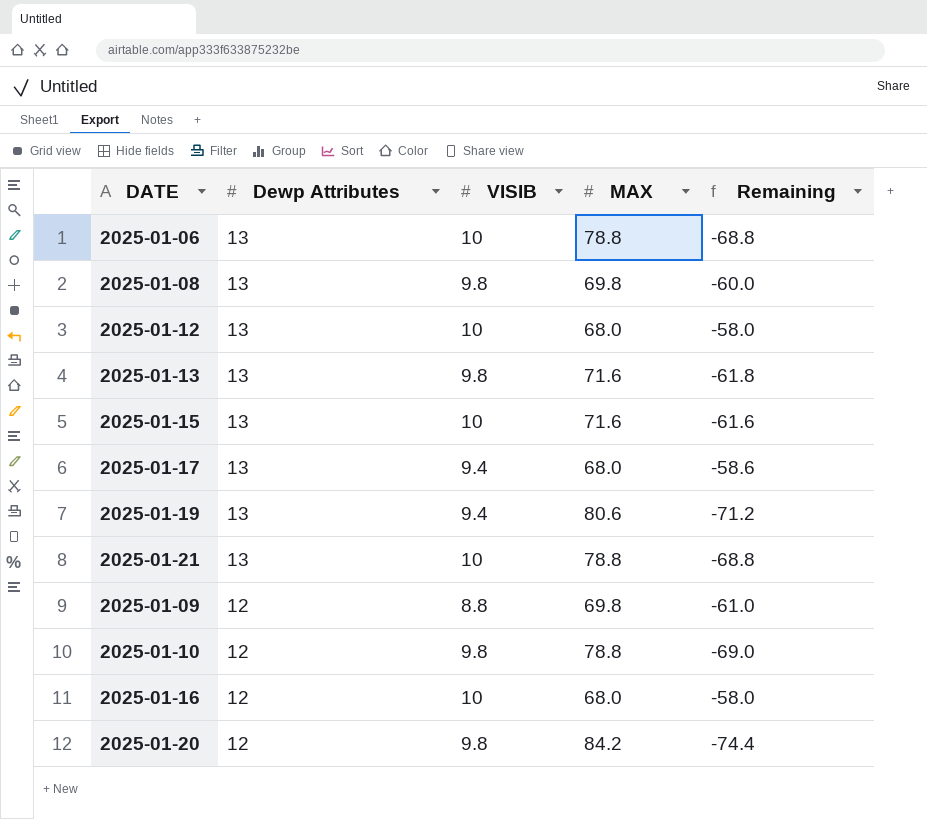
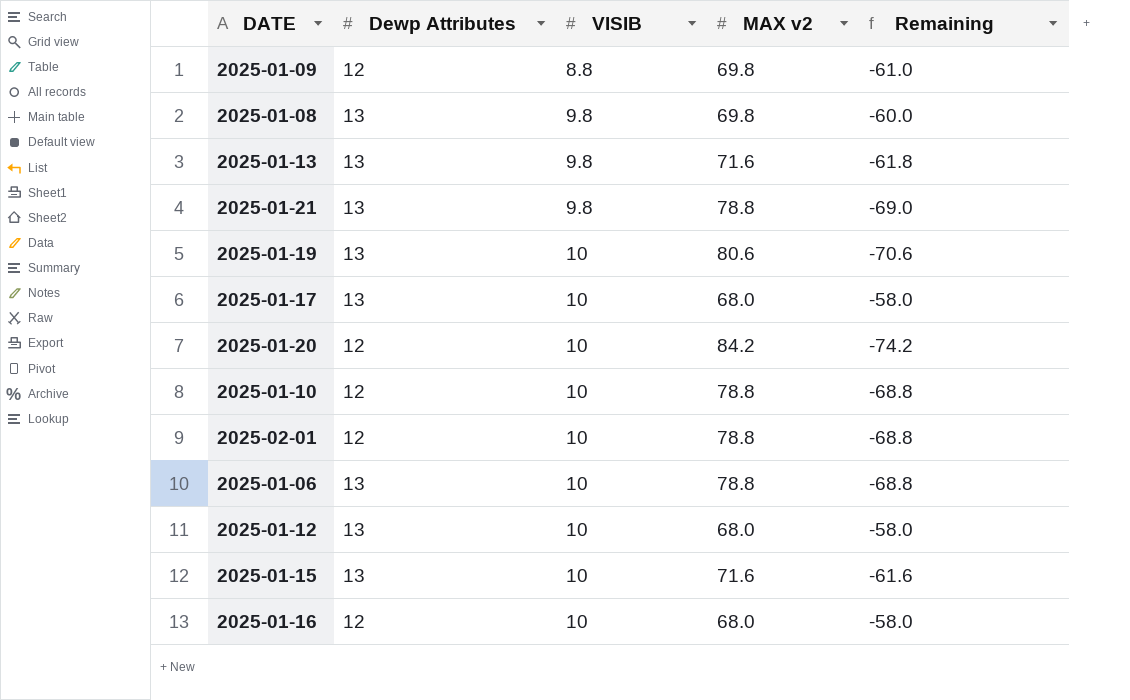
row order: Dewp Attributes descending -> VISIB ascending
column name: MAX -> MAX v2
2025-01-21 | VISIB: 10 -> 9.8
2025-01-21 | Remaining: -68.8 -> -69.0
2025-01-19 | VISIB: 9.4 -> 10
2025-01-19 | Remaining: -71.2 -> -70.6
2025-01-17 | VISIB: 9.4 -> 10
2025-01-17 | Remaining: -58.6 -> -58.0
2025-01-20 | VISIB: 9.8 -> 10
2025-01-20 | Remaining: -74.4 -> -74.2
2025-01-10 | VISIB: 9.8 -> 10
2025-01-10 | Remaining: -69.0 -> -68.8
row 2025-02-01: none -> 12 | 10 | 78.8 | -68.8

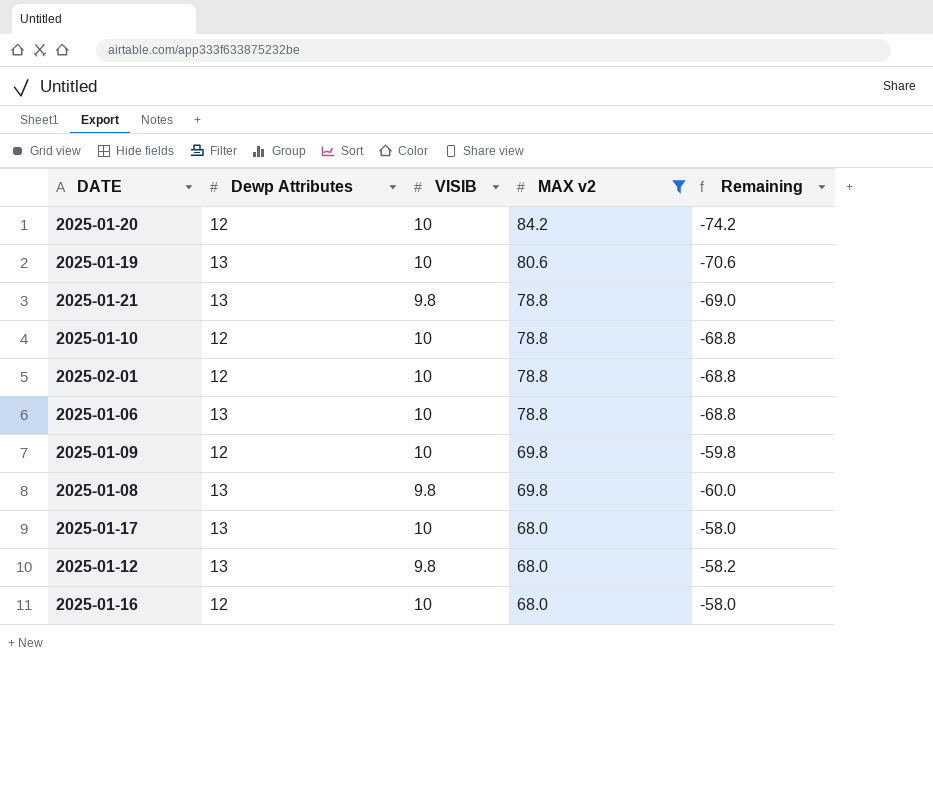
filter: none -> MAX v2 != 71.6
row order: VISIB ascending -> MAX v2 descending
2025-01-09 | VISIB: 8.8 -> 10
2025-01-09 | Remaining: -61.0 -> -59.8
2025-01-12 | VISIB: 10 -> 9.8
2025-01-12 | Remaining: -58.0 -> -58.2

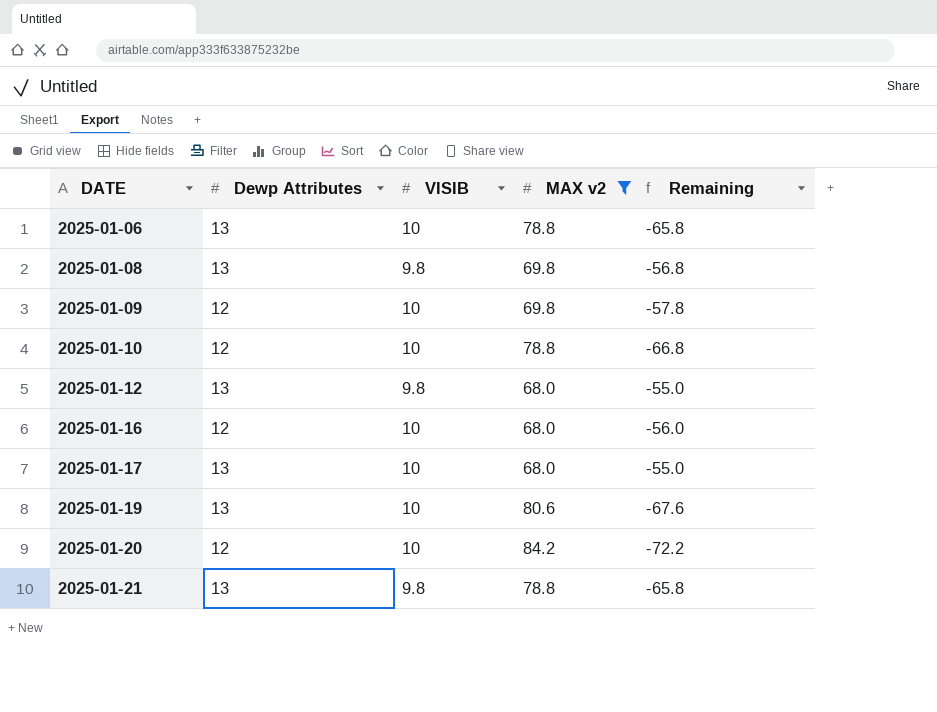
row order: MAX v2 descending -> DATE ascending
column Remaining | formula: [VISIB] - [MAX v2] -> [Dewp Attributes] - [MAX v2]
row 2025-02-01: 12 | 10 | 78.8 | -68.8 -> none

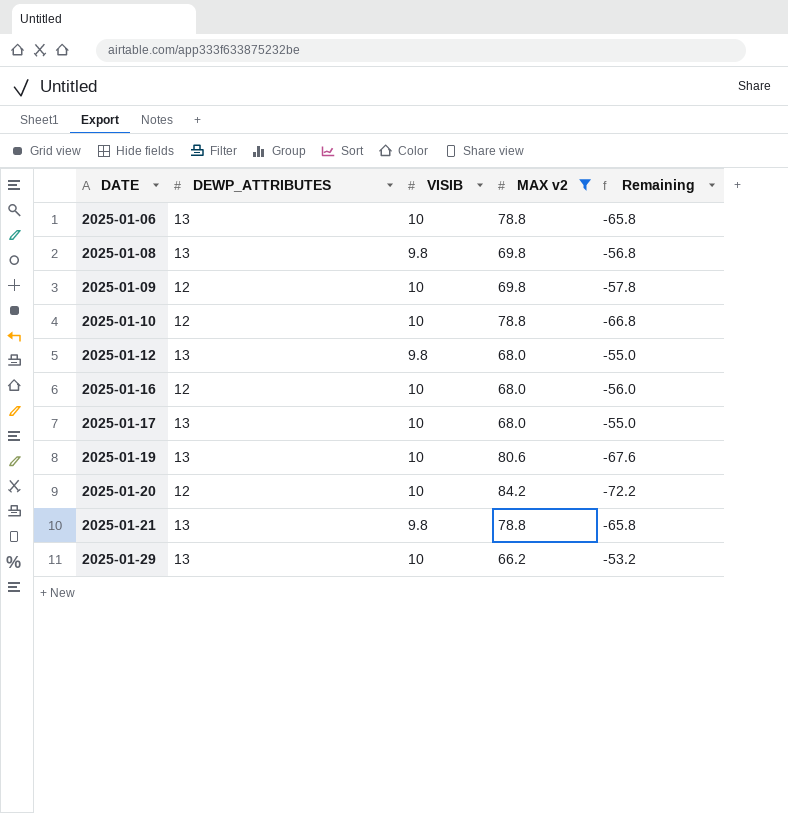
column name: Dewp Attributes -> DEWP_ATTRIBUTES
row 2025-01-29: none -> 13 | 10 | 66.2 | -53.2

